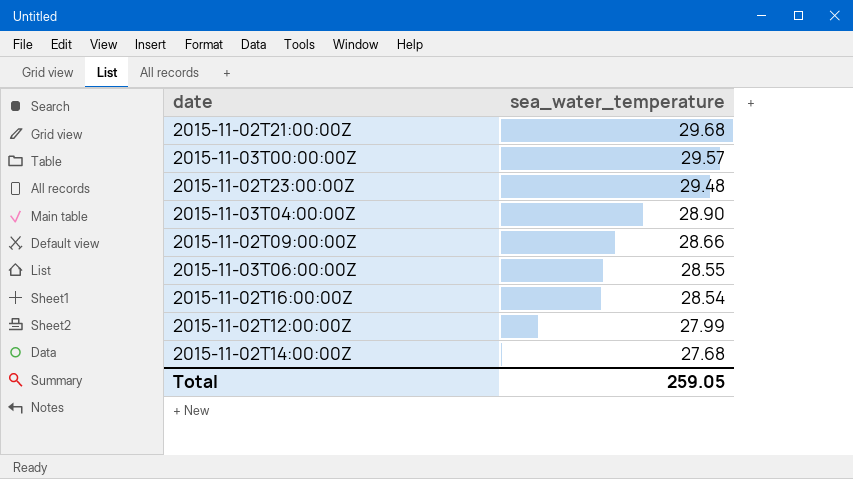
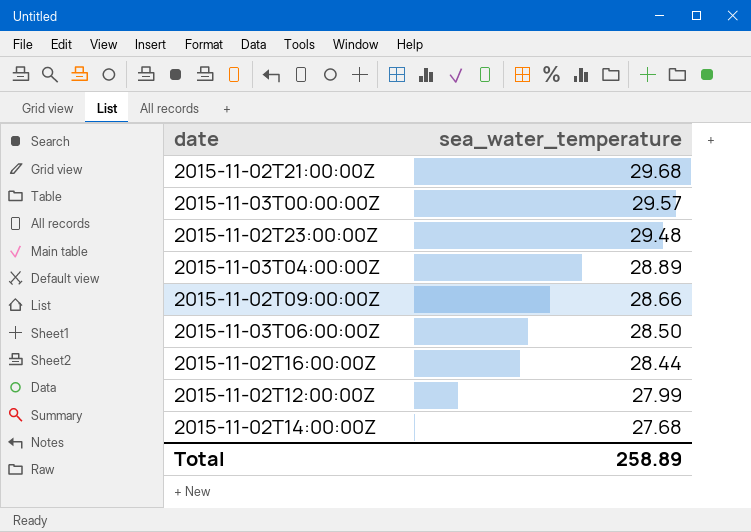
2015-11-03T04:00:00Z | sea_water_temperature: 28.90 -> 28.89
2015-11-03T06:00:00Z | sea_water_temperature: 28.55 -> 28.50
2015-11-02T16:00:00Z | sea_water_temperature: 28.54 -> 28.44
Total | sea_water_temperature: 259.05 -> 258.89

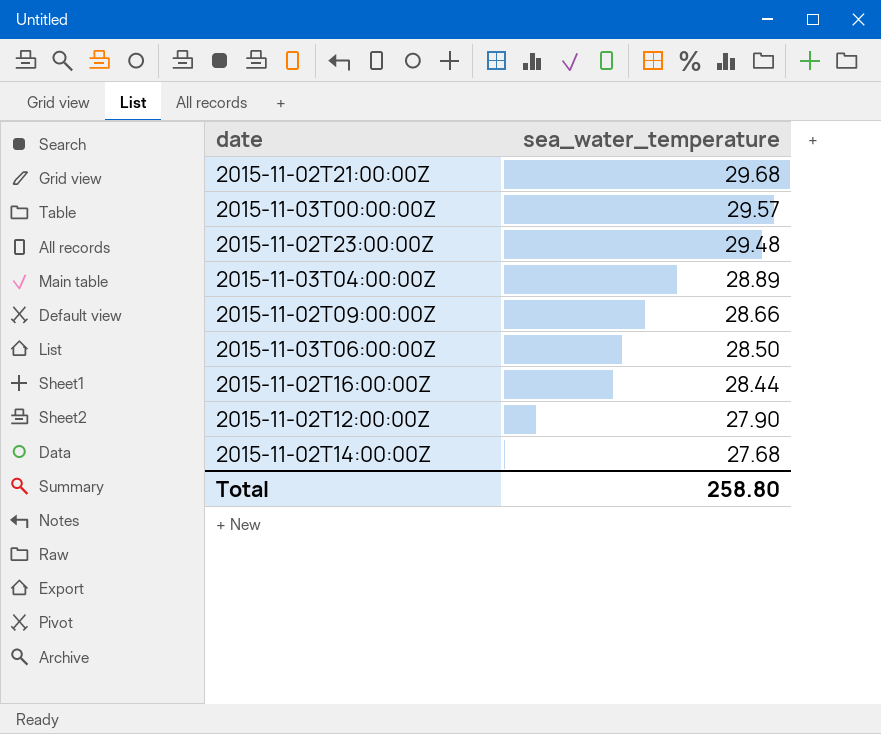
2015-11-02T12:00:00Z | sea_water_temperature: 27.99 -> 27.90
Total | sea_water_temperature: 258.89 -> 258.80

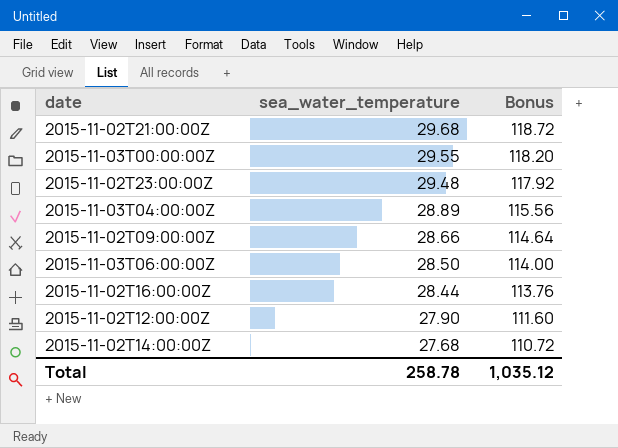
column Bonus | formula: none -> [sea_water_temperature] * 4
2015-11-03T00:00:00Z | sea_water_temperature: 29.57 -> 29.55
Total | sea_water_temperature: 258.80 -> 258.78

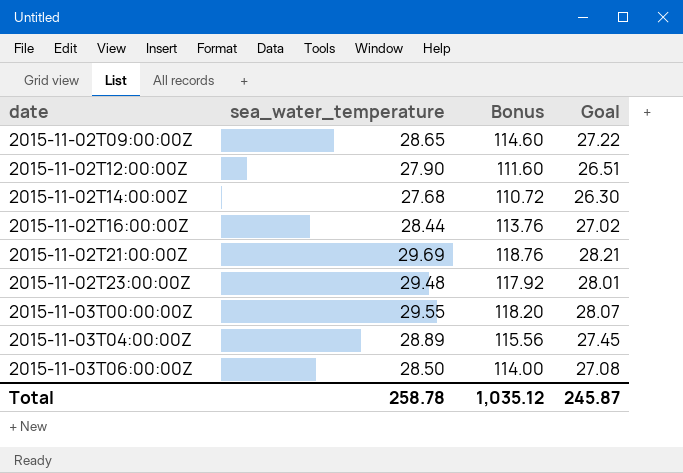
row order: sea_water_temperature descending -> date ascending
column Goal | formula: none -> [sea_water_temperature] * 0.95
2015-11-02T09:00:00Z | sea_water_temperature: 28.66 -> 28.65
2015-11-02T09:00:00Z | Bonus: 114.64 -> 114.60
2015-11-02T21:00:00Z | sea_water_temperature: 29.68 -> 29.69
2015-11-02T21:00:00Z | Bonus: 118.72 -> 118.76

